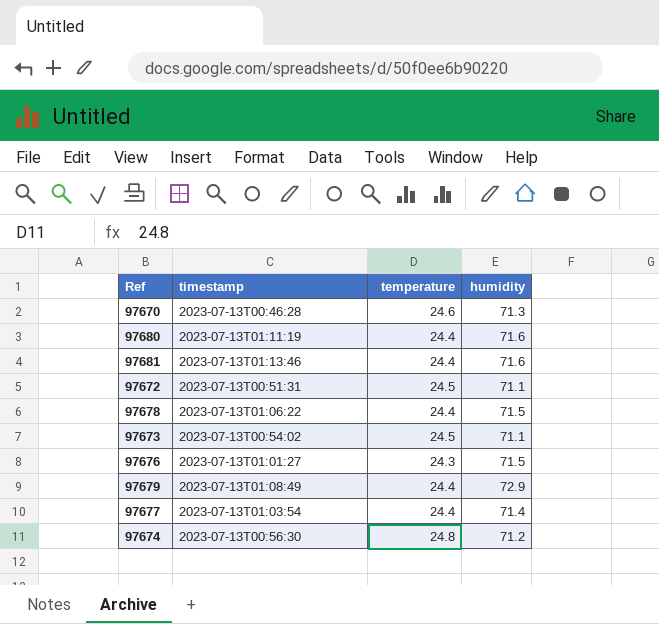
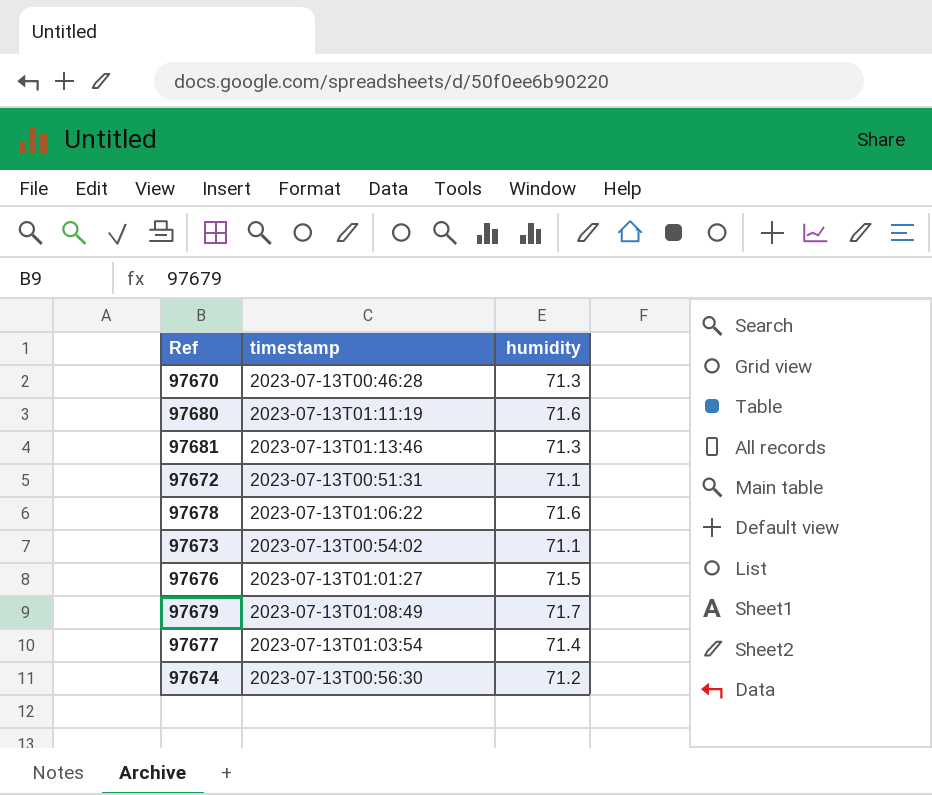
column temperature | position: 3 -> none
97681 | humidity: 71.6 -> 71.3
97678 | humidity: 71.5 -> 71.6
97679 | humidity: 72.9 -> 71.7

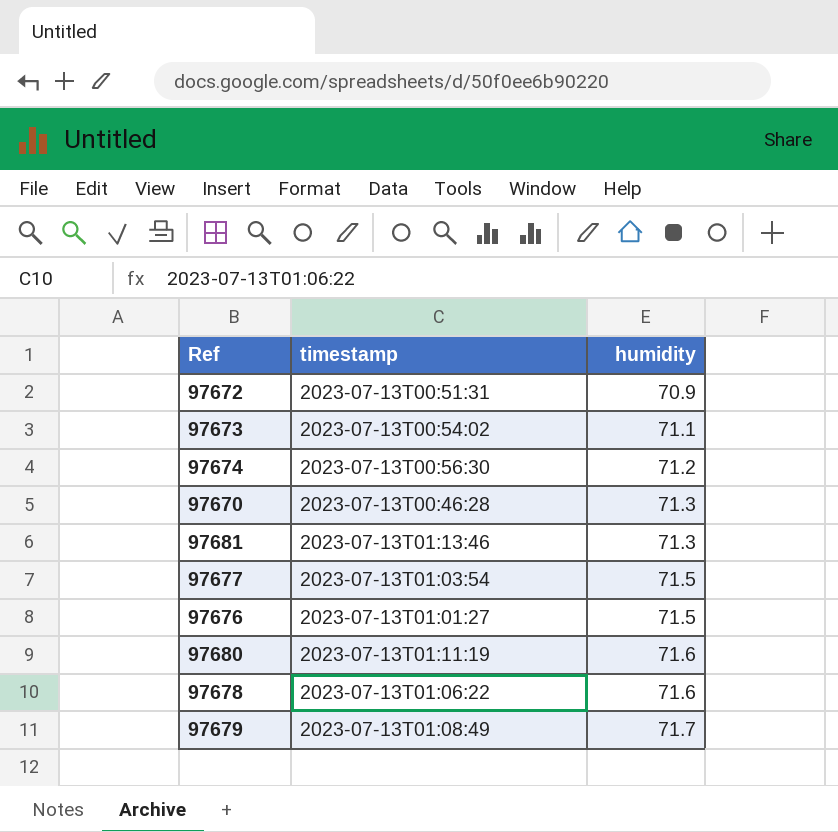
row order: none -> humidity ascending
97672 | humidity: 71.1 -> 70.9
97677 | humidity: 71.4 -> 71.5

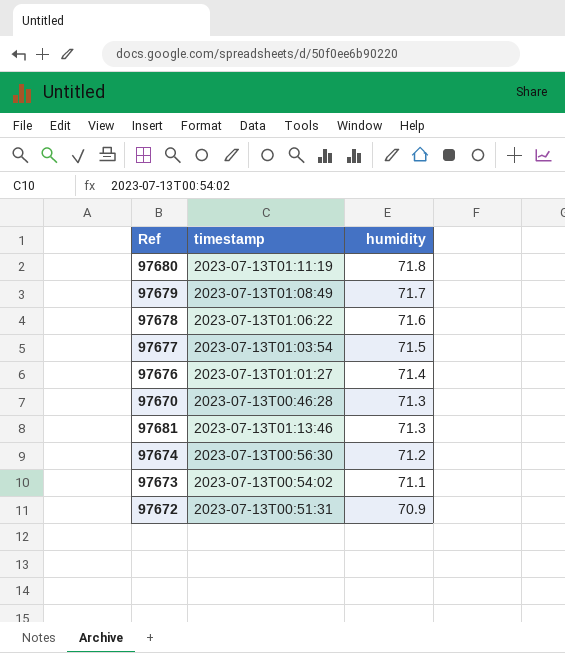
row order: humidity ascending -> humidity descending
97680 | humidity: 71.6 -> 71.8
97676 | humidity: 71.5 -> 71.4

